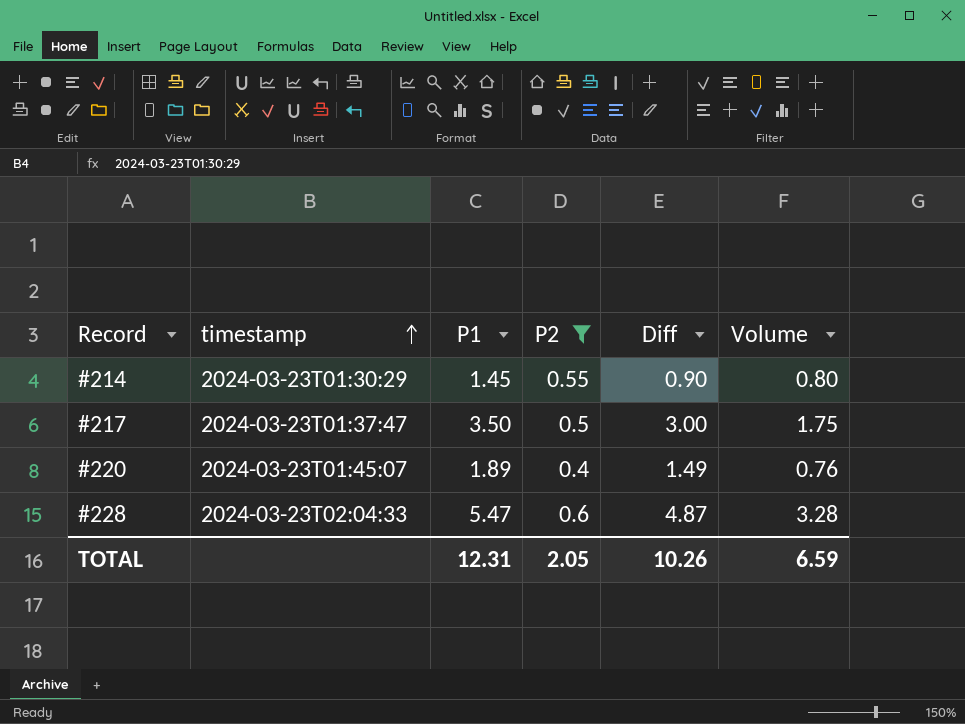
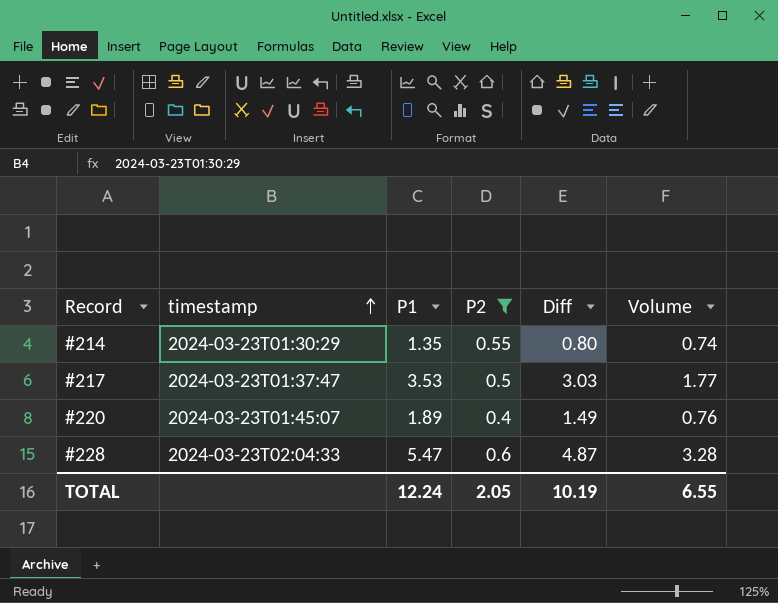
#214 | P1: 1.45 -> 1.35
#214 | Diff: 0.90 -> 0.80
#214 | Volume: 0.80 -> 0.74
#217 | P1: 3.50 -> 3.53
#217 | Diff: 3.00 -> 3.03
#217 | Volume: 1.75 -> 1.77
TOTAL | P1: 12.31 -> 12.24
TOTAL | Diff: 10.26 -> 10.19
TOTAL | Volume: 6.59 -> 6.55

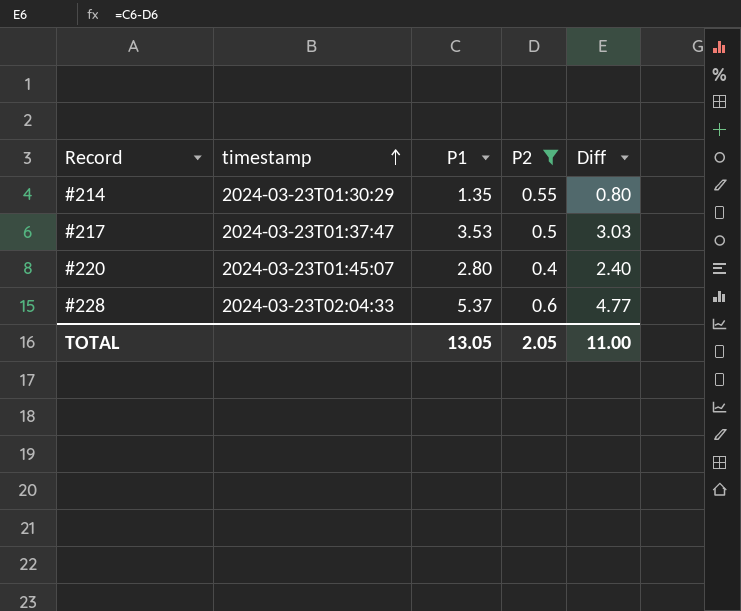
column Volume | formula: [P1] * [P2] -> none
#220 | P1: 1.89 -> 2.80
#220 | Diff: 1.49 -> 2.40
#228 | P1: 5.47 -> 5.37
#228 | Diff: 4.87 -> 4.77
TOTAL | P1: 12.24 -> 13.05
TOTAL | Diff: 10.19 -> 11.00

